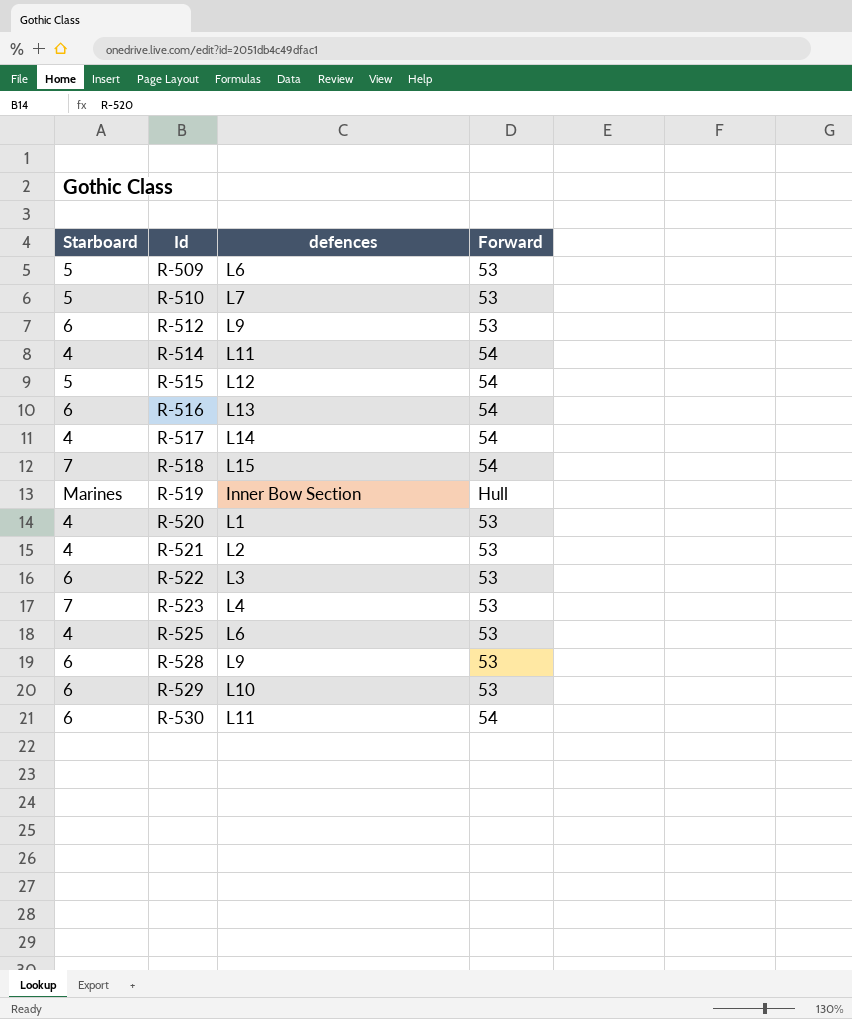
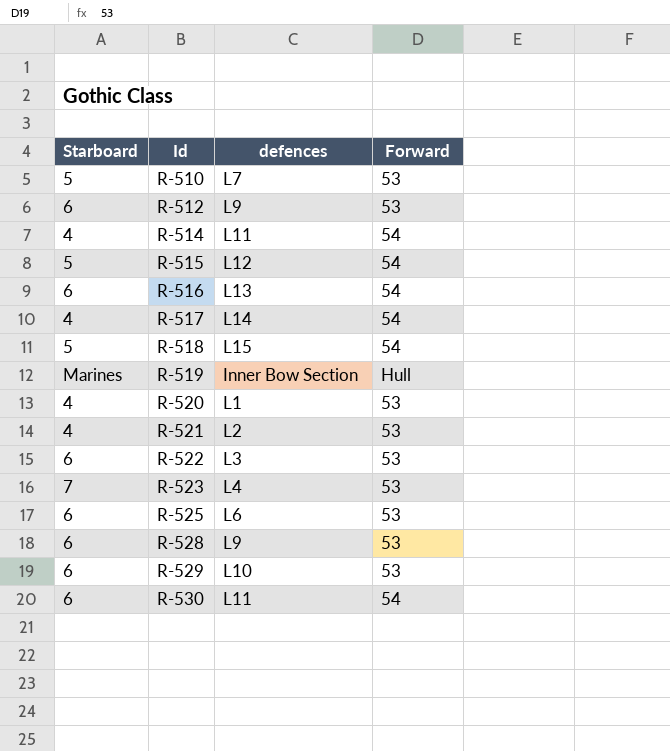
row R-509: 5 | L6 | 53 -> none
R-518 | Starboard: 7 -> 5
R-525 | Starboard: 4 -> 6

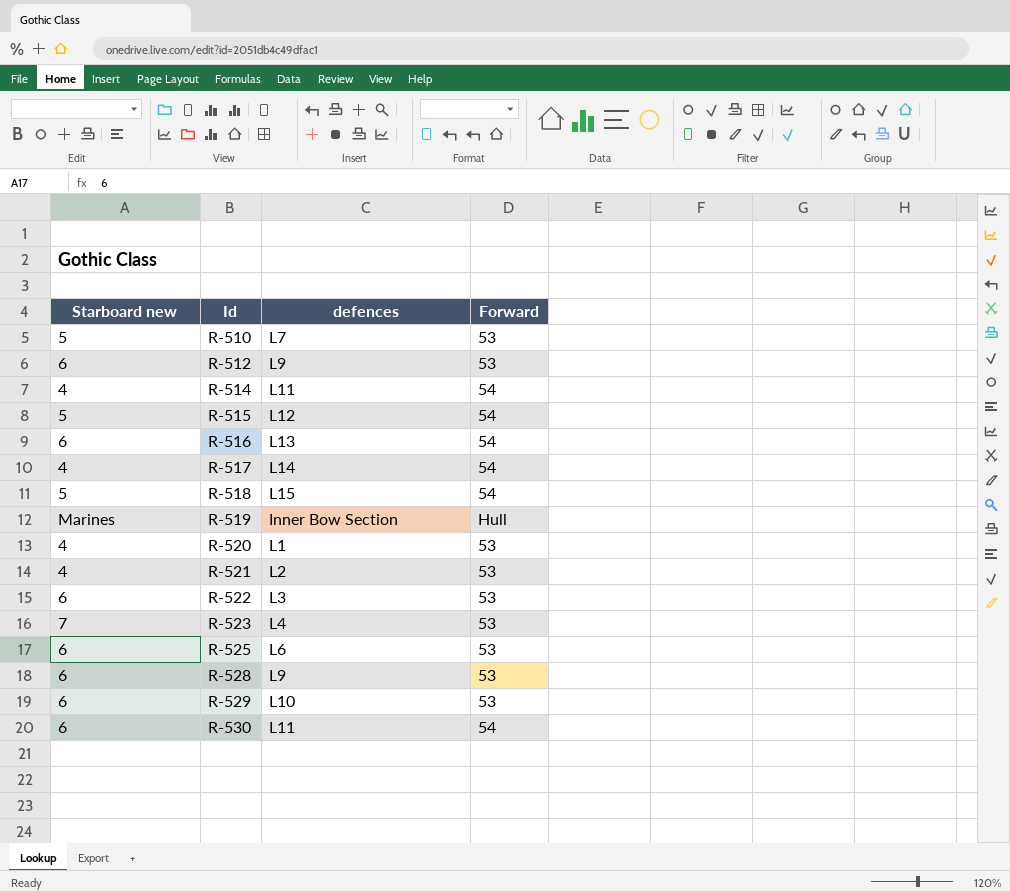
column name: Starboard -> Starboard new

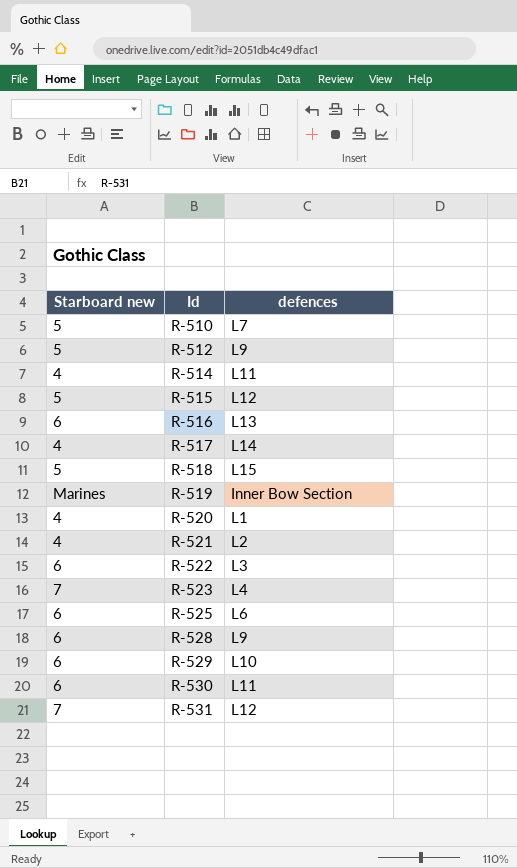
column Forward | position: 4 -> none
R-512 | Starboard new: 6 -> 5
row R-531: none -> 7 | L12

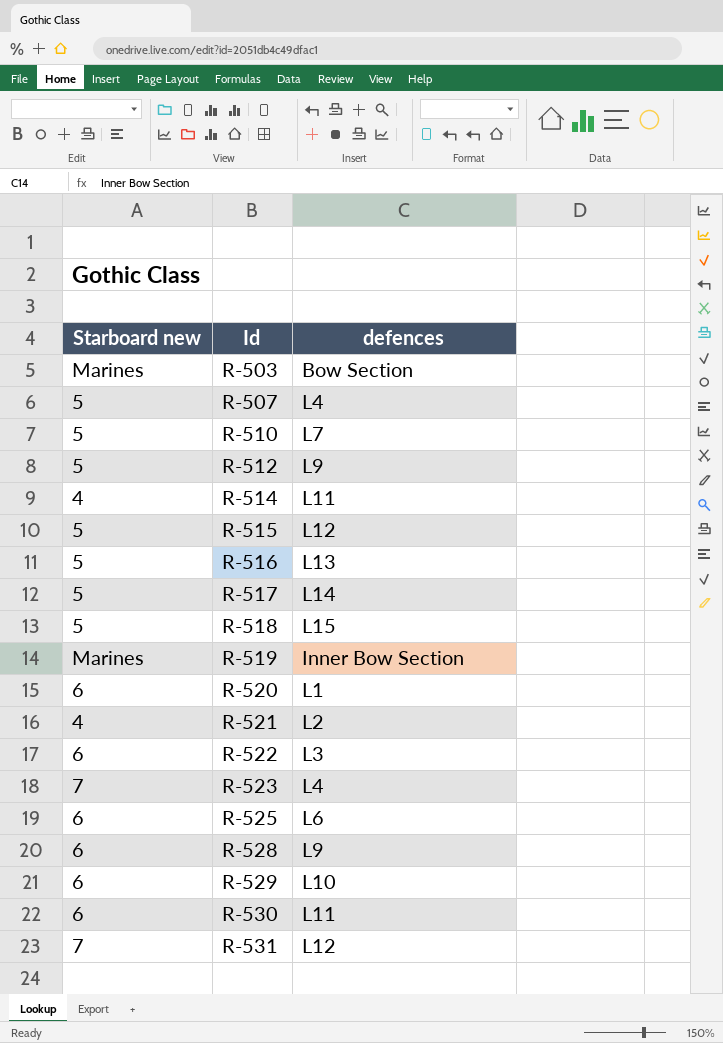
row R-503: none -> Marines | Bow Section
row R-507: none -> 5 | L4
R-516 | Starboard new: 6 -> 5
R-517 | Starboard new: 4 -> 5
R-520 | Starboard new: 4 -> 6

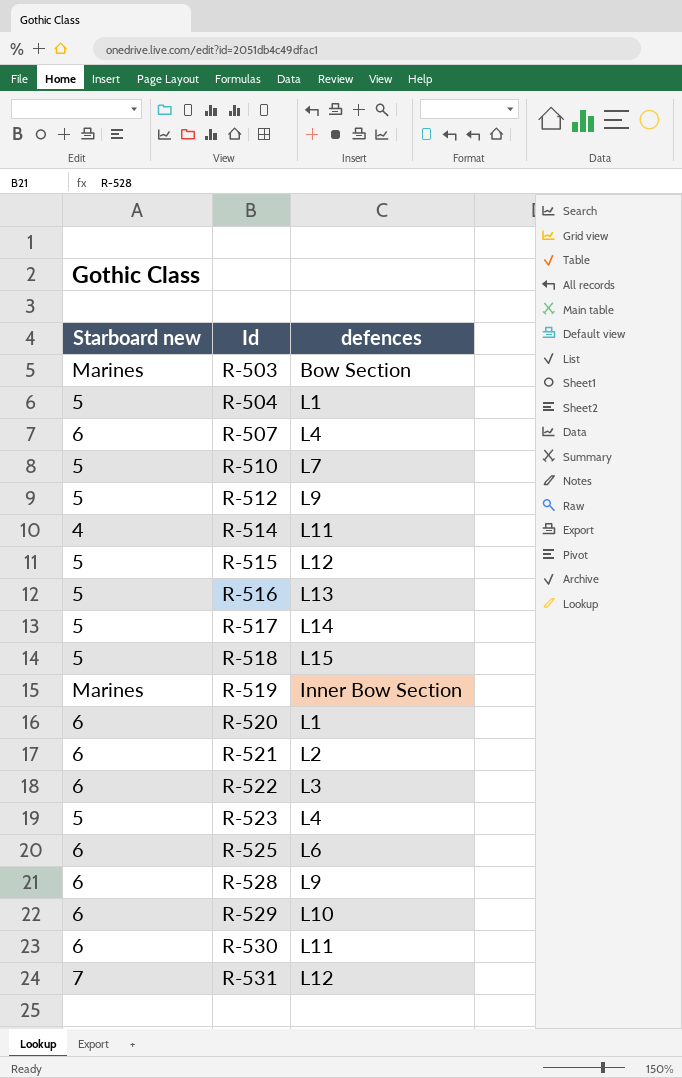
row R-504: none -> 5 | L1
R-507 | Starboard new: 5 -> 6
R-521 | Starboard new: 4 -> 6
R-523 | Starboard new: 7 -> 5

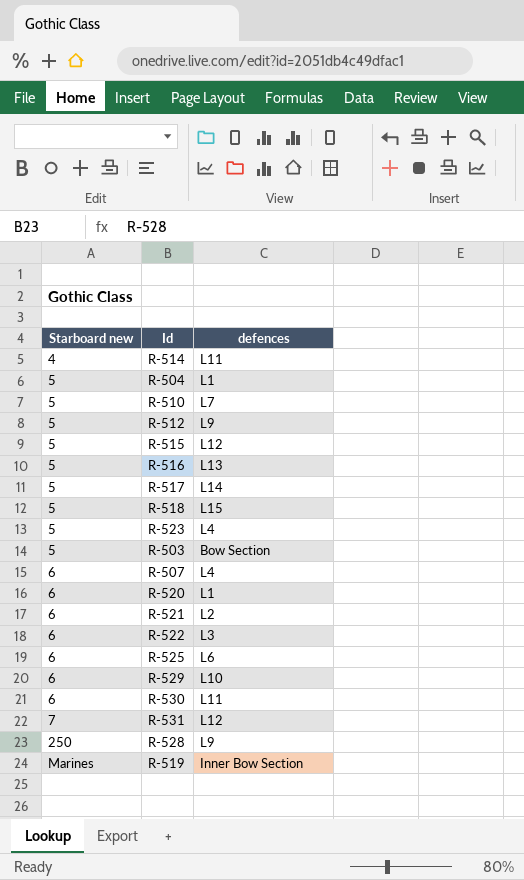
row order: Id ascending -> Starboard new ascending
R-503 | Starboard new: Marines -> 5
R-528 | Starboard new: 6 -> 250

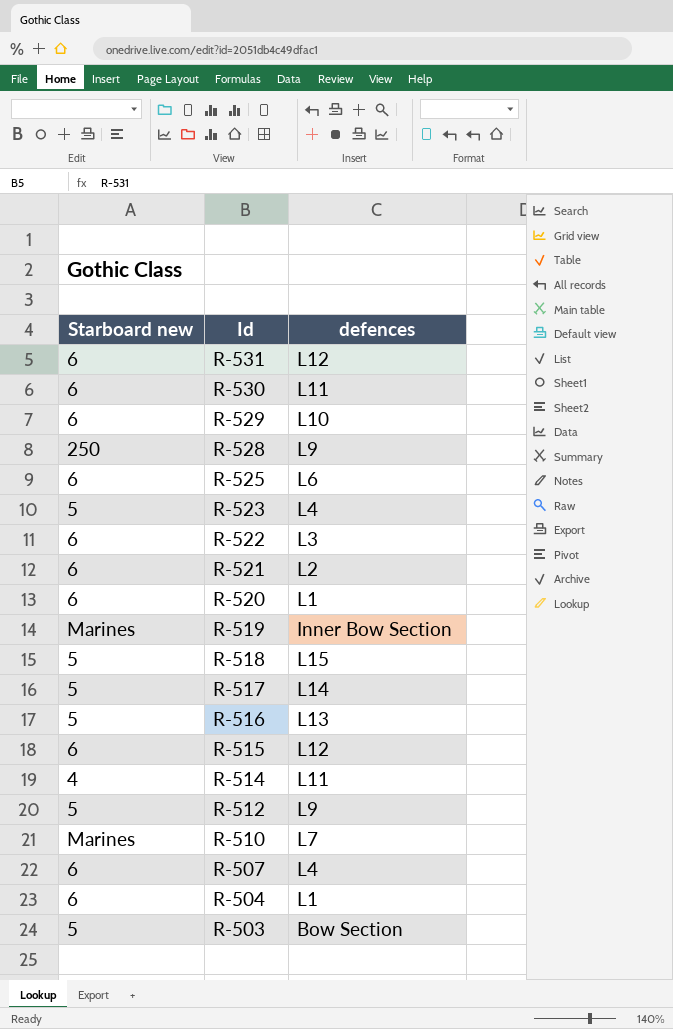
row order: Starboard new ascending -> Id descending
R-531 | Starboard new: 7 -> 6
R-515 | Starboard new: 5 -> 6
R-510 | Starboard new: 5 -> Marines
R-504 | Starboard new: 5 -> 6

